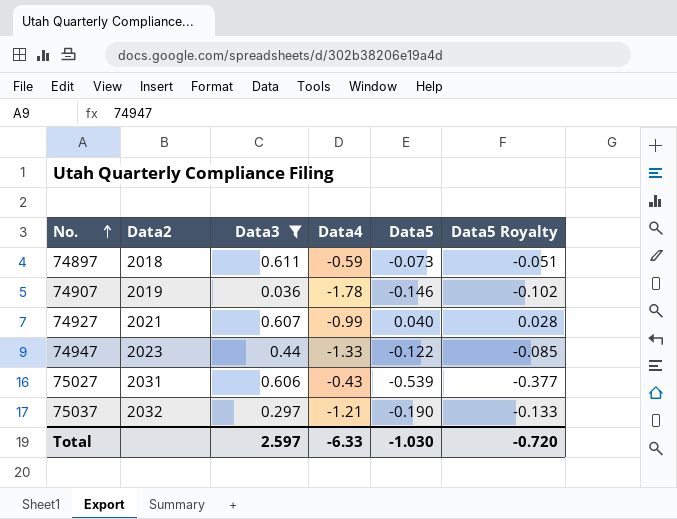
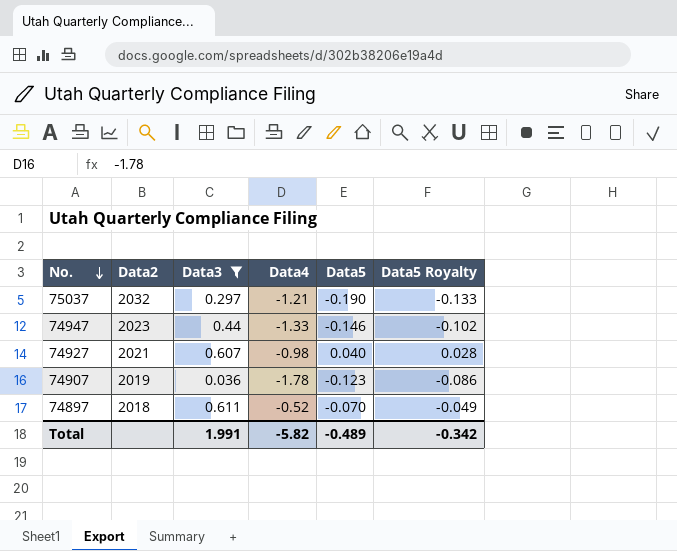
row order: No. ascending -> No. descending
row 75027: 2031 | 0.606 | -0.43 | -0.539 | -0.377 -> none
74947 | Data5: -0.122 -> -0.146
74947 | Data5 Royalty: -0.085 -> -0.102
74927 | Data4: -0.99 -> -0.98
74907 | Data5: -0.146 -> -0.123
74907 | Data5 Royalty: -0.102 -> -0.086
74897 | Data4: -0.59 -> -0.52
74897 | Data5: -0.073 -> -0.070
74897 | Data5 Royalty: -0.051 -> -0.049
Total | Data3: 2.597 -> 1.991
Total | Data4: -6.33 -> -5.82
Total | Data5: -1.030 -> -0.489
Total | Data5 Royalty: -0.720 -> -0.342

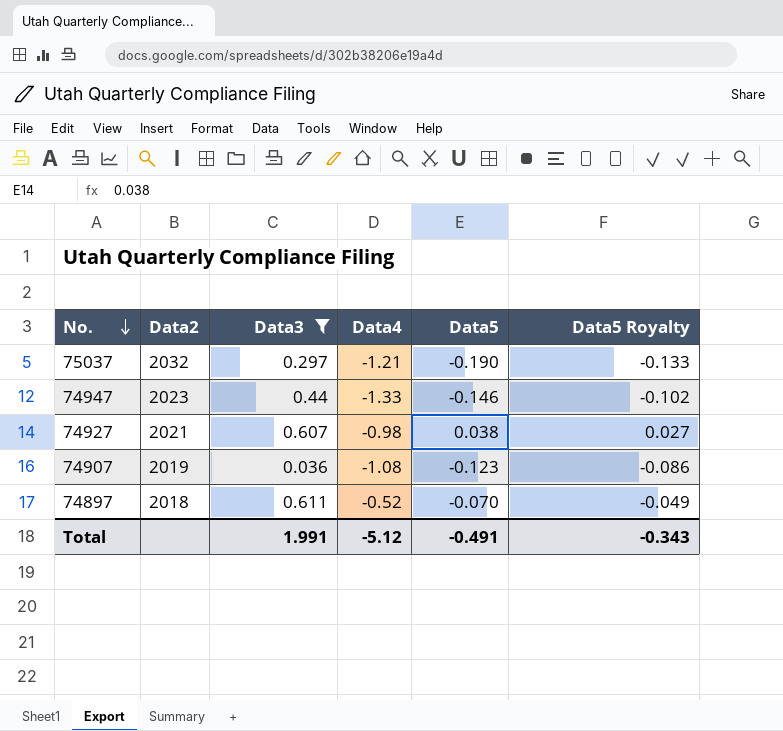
74927 | Data5: 0.040 -> 0.038
74927 | Data5 Royalty: 0.028 -> 0.027
74907 | Data4: -1.78 -> -1.08
Total | Data4: -5.82 -> -5.12
Total | Data5: -0.489 -> -0.491
Total | Data5 Royalty: -0.342 -> -0.343

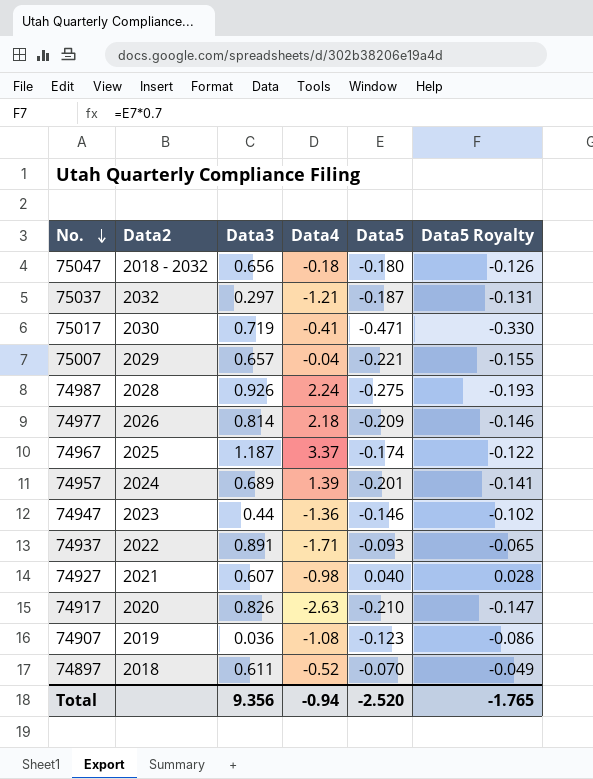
filter: Data3 <= 0.611 -> none
75037 | Data5: -0.190 -> -0.187
75037 | Data5 Royalty: -0.133 -> -0.131
74947 | Data4: -1.33 -> -1.36
74927 | Data5: 0.038 -> 0.040
74927 | Data5 Royalty: 0.027 -> 0.028
Total | Data3: 1.991 -> 9.356
Total | Data4: -5.12 -> -0.94
Total | Data5: -0.491 -> -2.520
Total | Data5 Royalty: -0.343 -> -1.765

